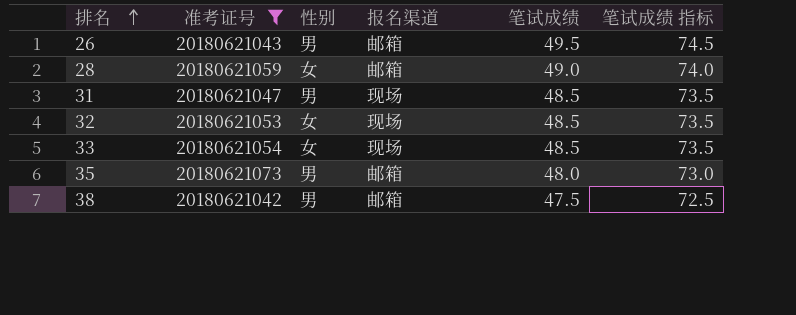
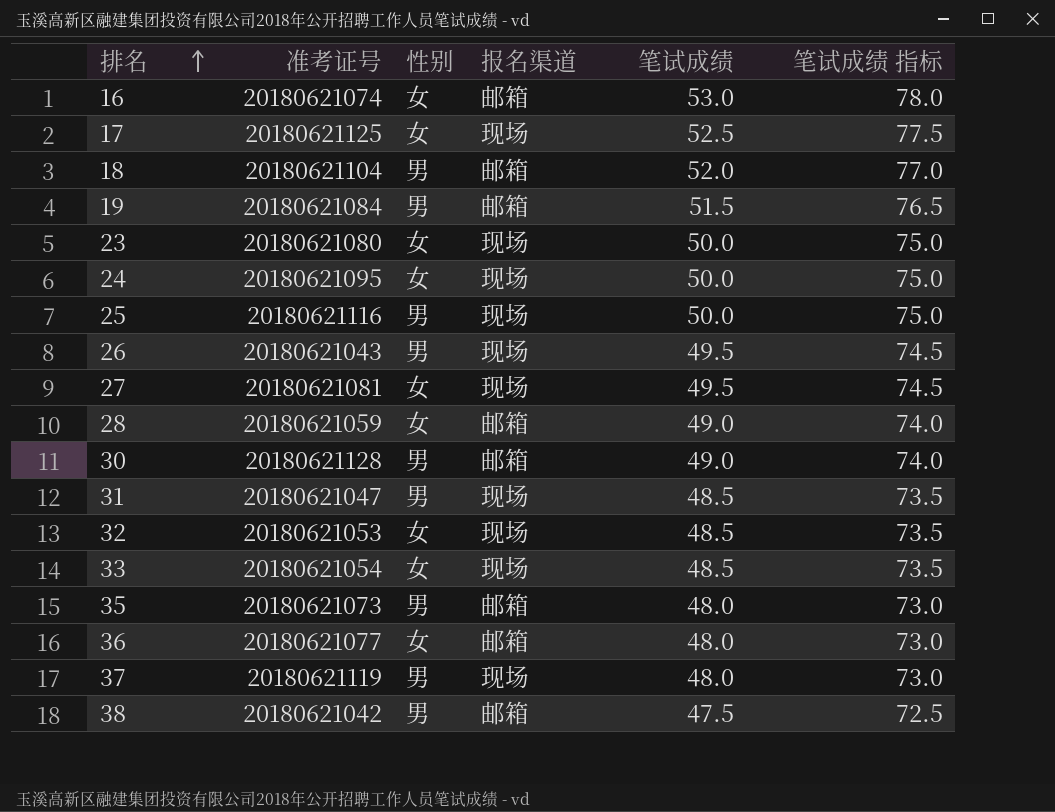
filter: 准考证号 <= 20180621073 -> none
26 | 报名渠道: 邮箱 -> 现场

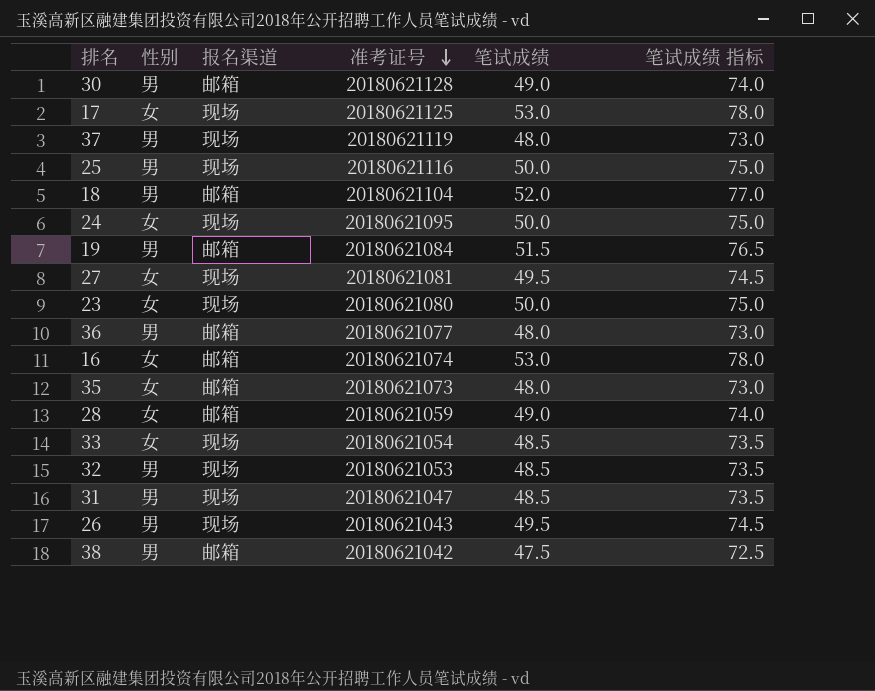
row order: 排名 ascending -> 准考证号 descending
column 准考证号 | position: 2 -> 4
17 | 笔试成绩: 52.5 -> 53.0
17 | 笔试成绩 指标: 77.5 -> 78.0
36 | 性别: 女 -> 男
35 | 性别: 男 -> 女
32 | 性别: 女 -> 男

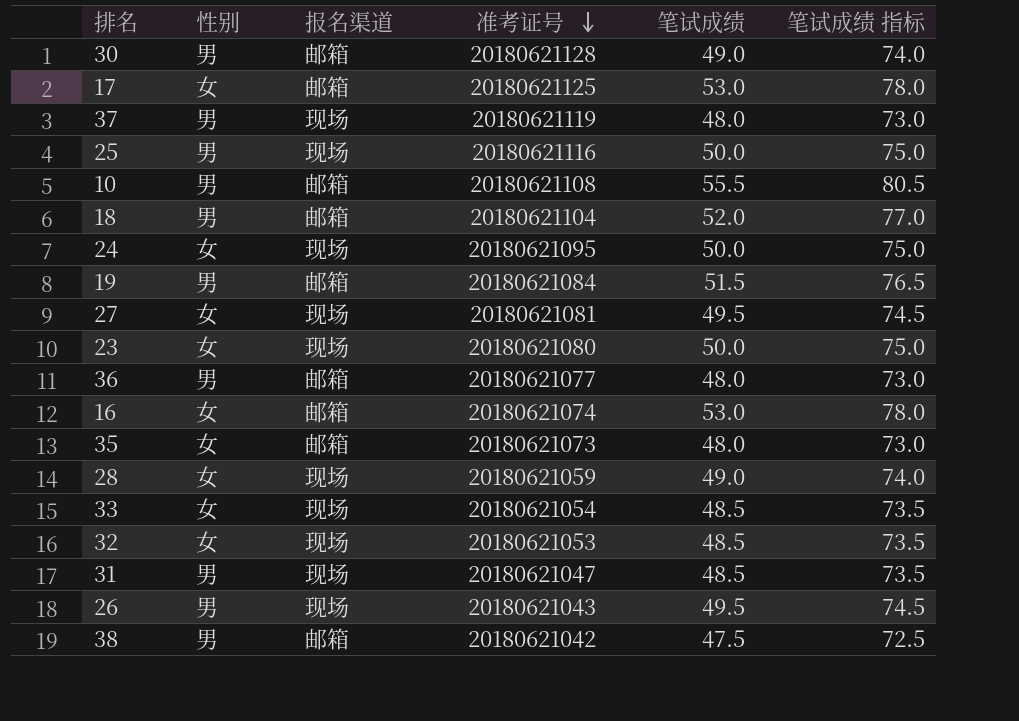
17 | 报名渠道: 现场 -> 邮箱
row 10: none -> 男 | 邮箱 | 20180621108 | 55.5 | 80.5
28 | 报名渠道: 邮箱 -> 现场
32 | 性别: 男 -> 女

